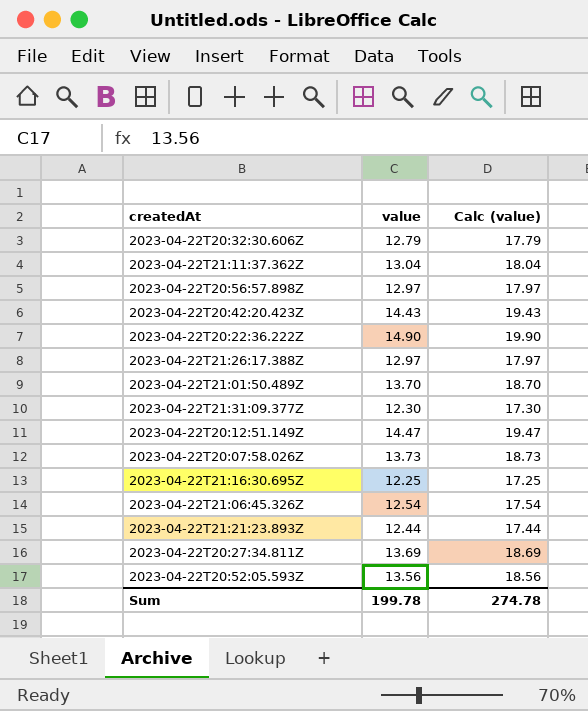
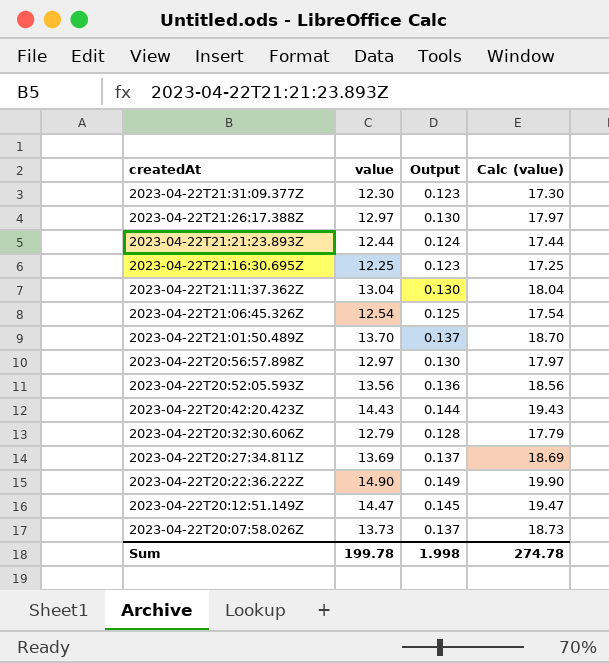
row order: none -> createdAt descending
column Output | formula: none -> [value] * 0.01

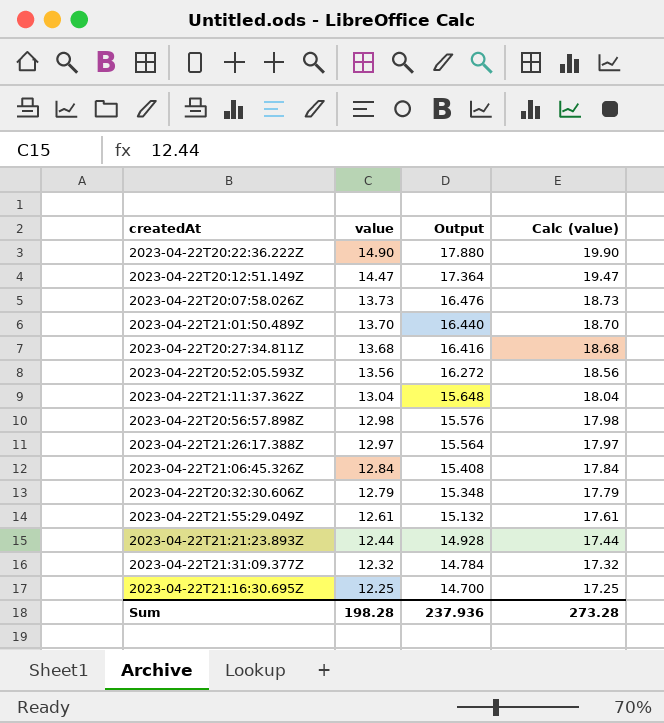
row order: createdAt descending -> value descending
column Output | formula: [value] * 0.01 -> [value] * 1.2
row 2023-04-22T20:42:20.423Z: 14.43 | 0.144 | 19.43 -> none
2023-04-22T20:27:34.811Z | value: 13.69 -> 13.68
2023-04-22T20:27:34.811Z | Calc (value): 18.69 -> 18.68
2023-04-22T20:56:57.898Z | value: 12.97 -> 12.98
2023-04-22T20:56:57.898Z | Calc (value): 17.97 -> 17.98
2023-04-22T21:06:45.326Z | value: 12.54 -> 12.84
2023-04-22T21:06:45.326Z | Calc (value): 17.54 -> 17.84
row 2023-04-22T21:55:29.049Z: none -> 12.61 | 15.132 | 17.61
2023-04-22T21:31:09.377Z | value: 12.30 -> 12.32
2023-04-22T21:31:09.377Z | Calc (value): 17.30 -> 17.32
Sum | value: 199.78 -> 198.28
Sum | Output: 1.998 -> 237.936
Sum | Calc (value): 274.78 -> 273.28

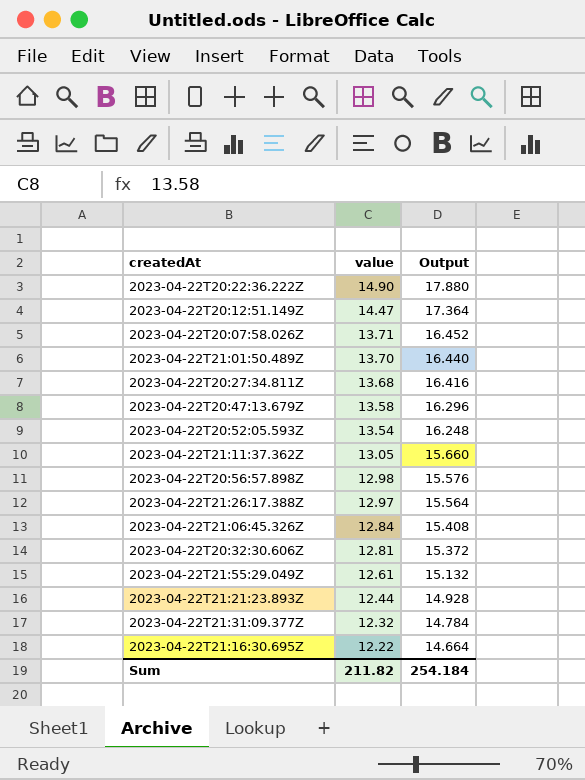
column Calc (value) | formula: [value] + 5 -> none
2023-04-22T20:07:58.026Z | value: 13.73 -> 13.71
2023-04-22T20:07:58.026Z | Output: 16.476 -> 16.452
row 2023-04-22T20:47:13.679Z: none -> 13.58 | 16.296
2023-04-22T20:52:05.593Z | value: 13.56 -> 13.54
2023-04-22T20:52:05.593Z | Output: 16.272 -> 16.248
2023-04-22T21:11:37.362Z | value: 13.04 -> 13.05
2023-04-22T21:11:37.362Z | Output: 15.648 -> 15.660
2023-04-22T20:32:30.606Z | value: 12.79 -> 12.81
2023-04-22T20:32:30.606Z | Output: 15.348 -> 15.372
2023-04-22T21:16:30.695Z | value: 12.25 -> 12.22
2023-04-22T21:16:30.695Z | Output: 14.700 -> 14.664
Sum | value: 198.28 -> 211.82
Sum | Output: 237.936 -> 254.184

